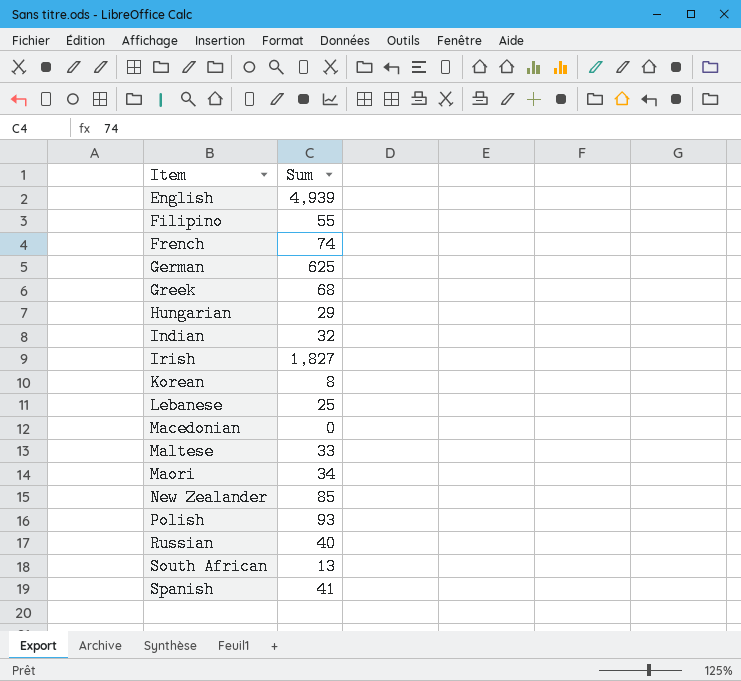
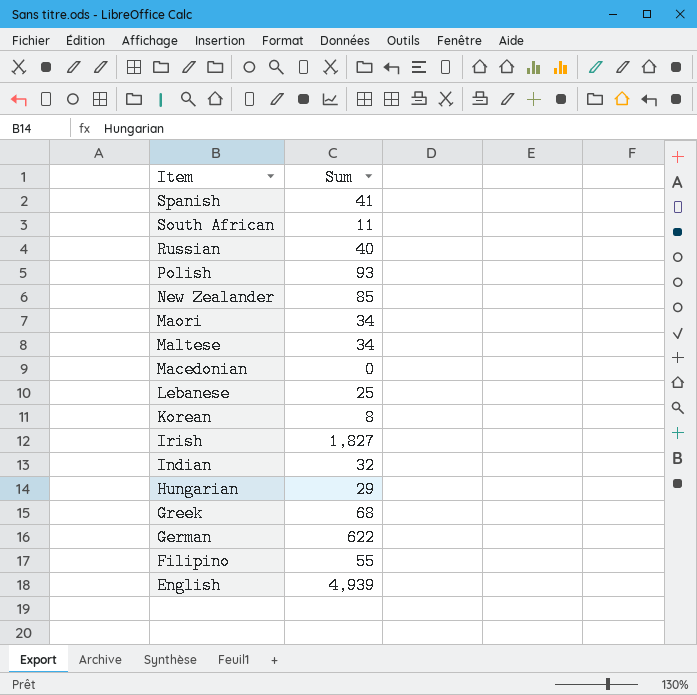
row order: Item ascending -> Item descending
row French: 74 -> none
South African | Sum: 13 -> 11
Maltese | Sum: 33 -> 34
German | Sum: 625 -> 622

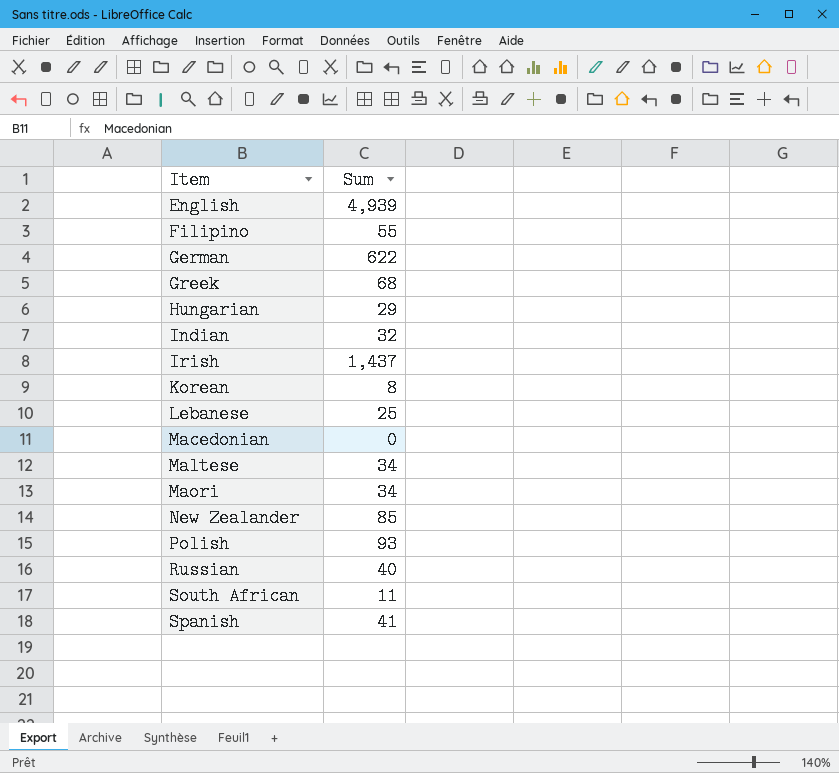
row order: Item descending -> Item ascending
Irish | Sum: 1,827 -> 1,437

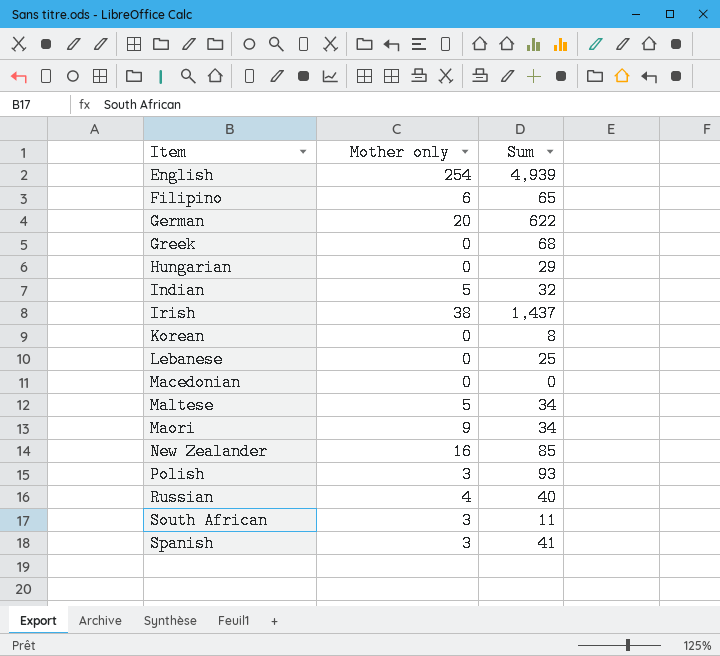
column Mother only | position: none -> 2
Filipino | Sum: 55 -> 65

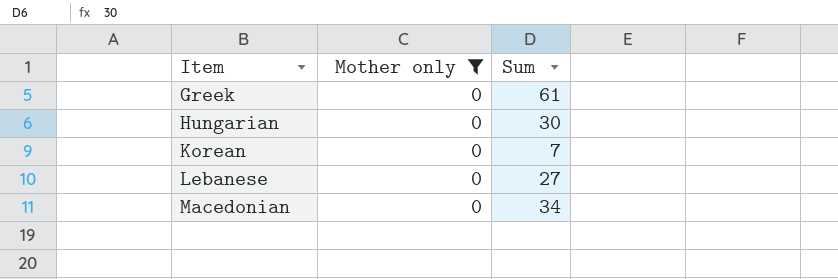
filter: none -> Mother only = 0
Greek | Sum: 68 -> 61
Hungarian | Sum: 29 -> 30
Korean | Sum: 8 -> 7
Lebanese | Sum: 25 -> 27
Macedonian | Sum: 0 -> 34

